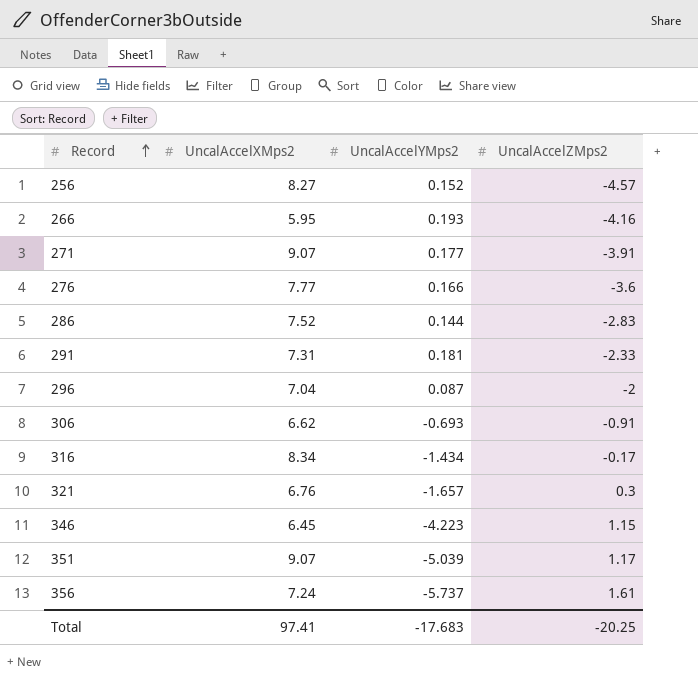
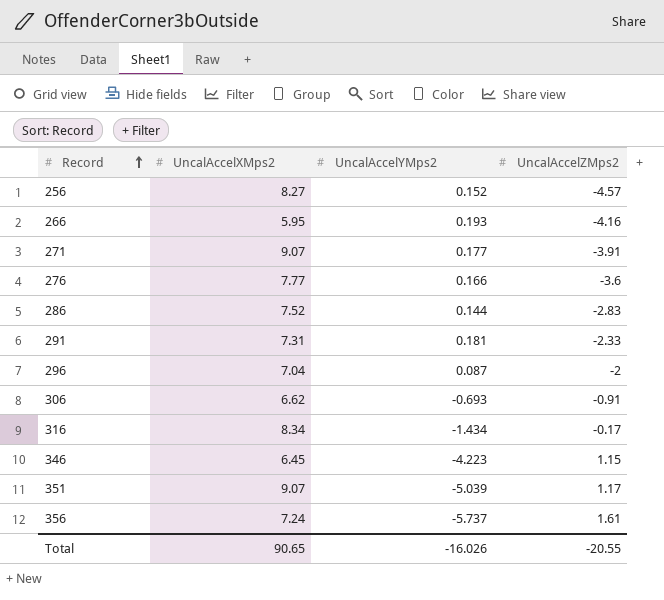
row 321: 6.76 | -1.657 | 0.3 -> none
Total | UncalAccelXMps2: 97.41 -> 90.65
Total | UncalAccelYMps2: -17.683 -> -16.026
Total | UncalAccelZMps2: -20.25 -> -20.55

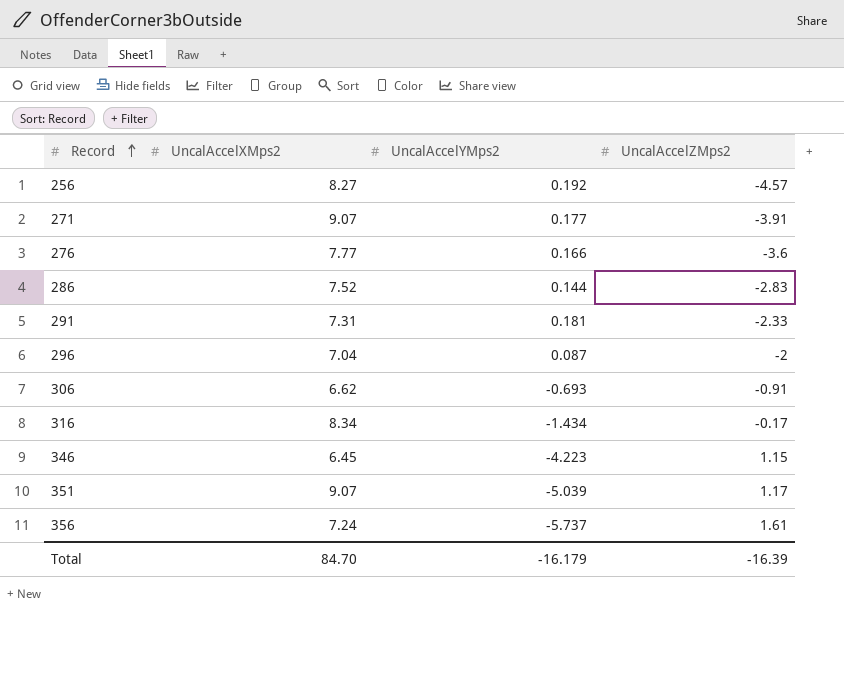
row 266: 5.95 | 0.193 | -4.16 -> none
256 | UncalAccelYMps2: 0.152 -> 0.192
Total | UncalAccelXMps2: 90.65 -> 84.70
Total | UncalAccelYMps2: -16.026 -> -16.179
Total | UncalAccelZMps2: -20.55 -> -16.39

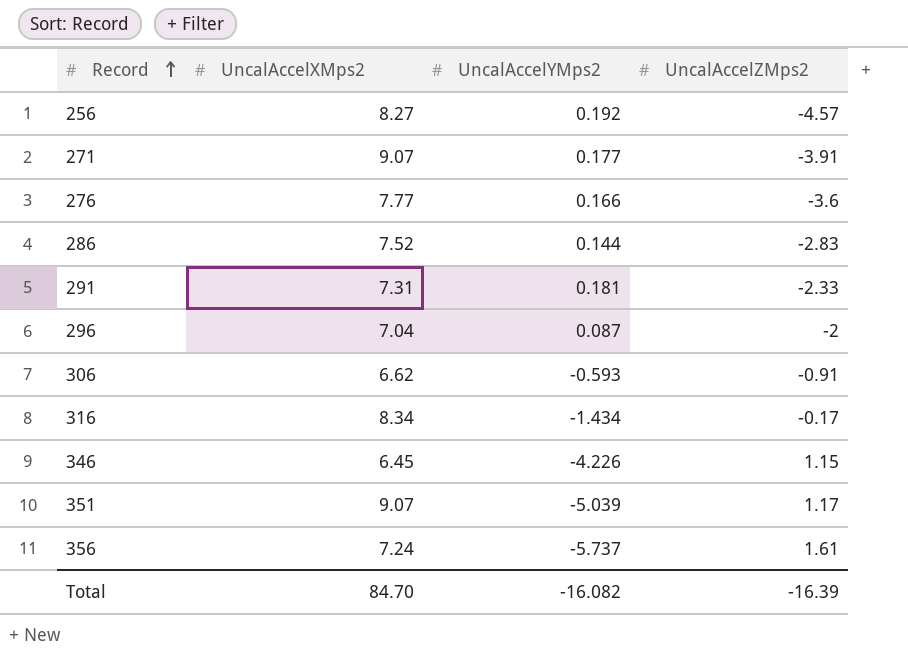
306 | UncalAccelYMps2: -0.693 -> -0.593
346 | UncalAccelYMps2: -4.223 -> -4.226
Total | UncalAccelYMps2: -16.179 -> -16.082

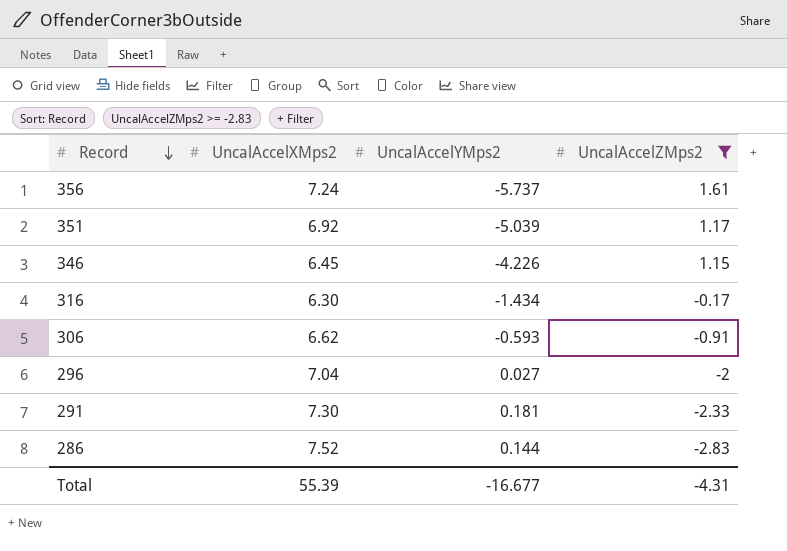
filter: none -> UncalAccelZMps2 >= -2.83
row order: Record ascending -> Record descending
351 | UncalAccelXMps2: 9.07 -> 6.92
316 | UncalAccelXMps2: 8.34 -> 6.30
296 | UncalAccelYMps2: 0.087 -> 0.027
291 | UncalAccelXMps2: 7.31 -> 7.30
Total | UncalAccelXMps2: 84.70 -> 55.39
Total | UncalAccelYMps2: -16.082 -> -16.677
Total | UncalAccelZMps2: -16.39 -> -4.31

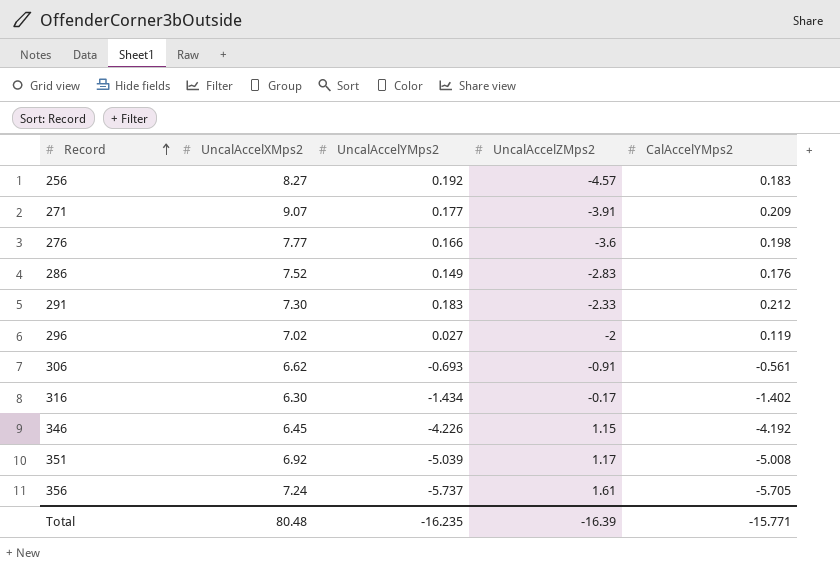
filter: UncalAccelZMps2 >= -2.83 -> none
row order: Record descending -> Record ascending
column CalAccelYMps2 | position: none -> 5
286 | UncalAccelYMps2: 0.144 -> 0.149
291 | UncalAccelYMps2: 0.181 -> 0.183
296 | UncalAccelXMps2: 7.04 -> 7.02
306 | UncalAccelYMps2: -0.593 -> -0.693
Total | UncalAccelXMps2: 55.39 -> 80.48
Total | UncalAccelYMps2: -16.677 -> -16.235
Total | UncalAccelZMps2: -4.31 -> -16.39

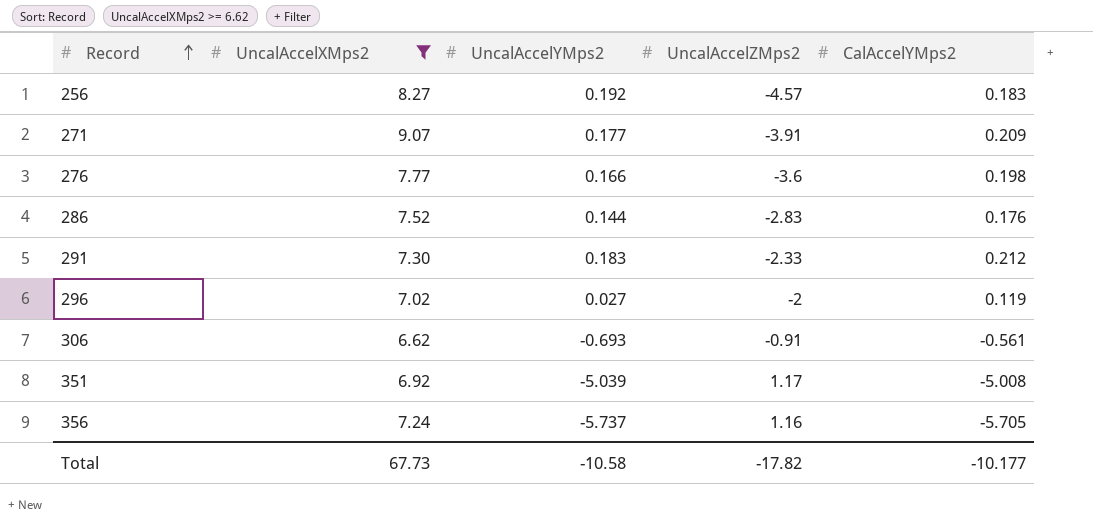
filter: none -> UncalAccelXMps2 >= 6.62
286 | UncalAccelYMps2: 0.149 -> 0.144
356 | UncalAccelZMps2: 1.61 -> 1.16
Total | UncalAccelXMps2: 80.48 -> 67.73
Total | UncalAccelYMps2: -16.235 -> -10.58
Total | UncalAccelZMps2: -16.39 -> -17.82
Total | CalAccelYMps2: -15.771 -> -10.177

